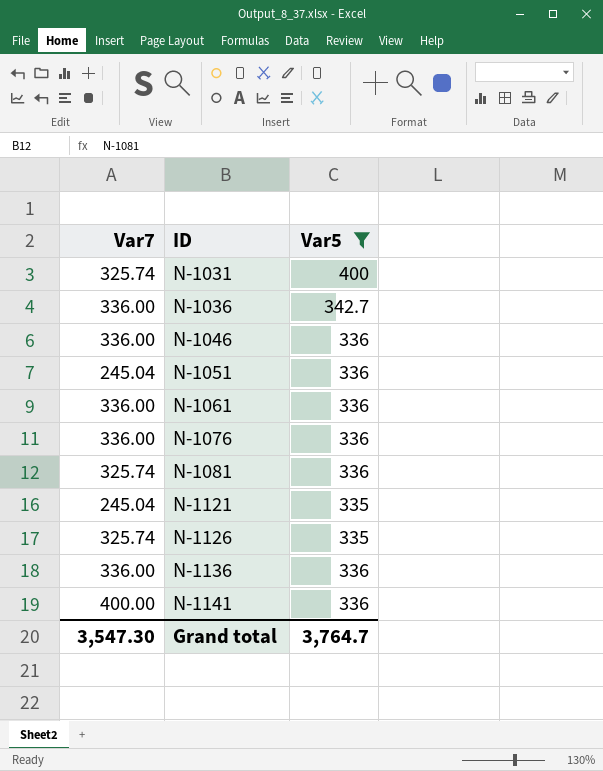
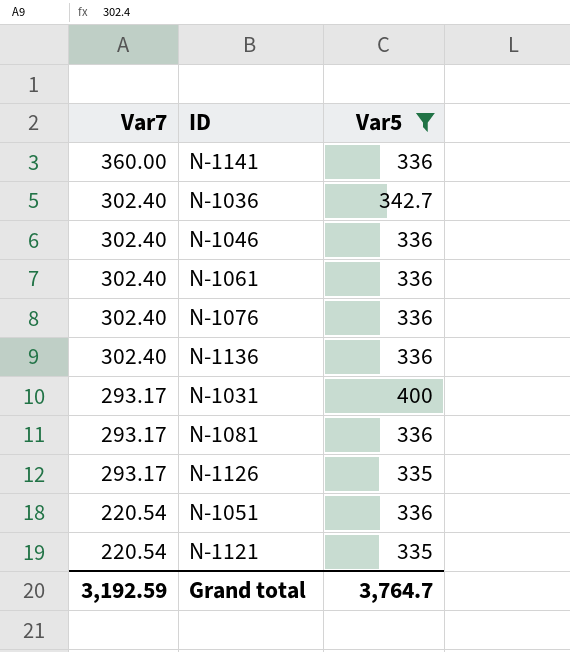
row order: ID ascending -> Var7 descending
N-1141 | Var7: 400.00 -> 360.00
N-1036 | Var7: 336.00 -> 302.40
N-1046 | Var7: 336.00 -> 302.40
N-1061 | Var7: 336.00 -> 302.40
N-1076 | Var7: 336.00 -> 302.40
N-1136 | Var7: 336.00 -> 302.40
N-1031 | Var7: 325.74 -> 293.17
N-1081 | Var7: 325.74 -> 293.17
N-1126 | Var7: 325.74 -> 293.17
N-1051 | Var7: 245.04 -> 220.54
N-1121 | Var7: 245.04 -> 220.54
Grand total | Var7: 3,547.30 -> 3,192.59

